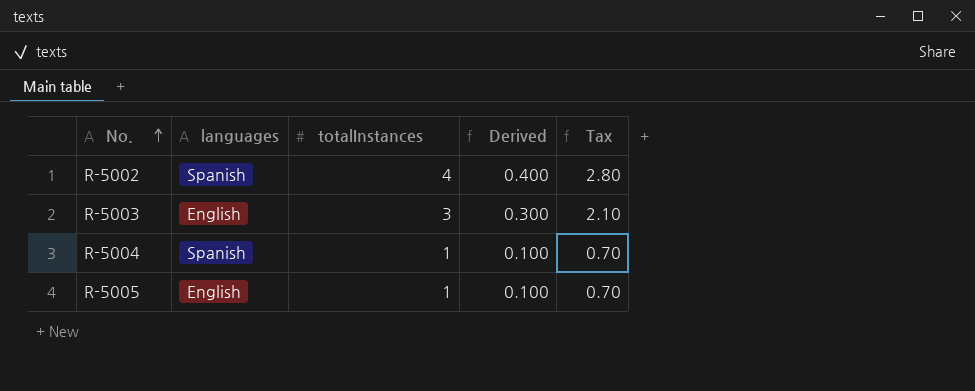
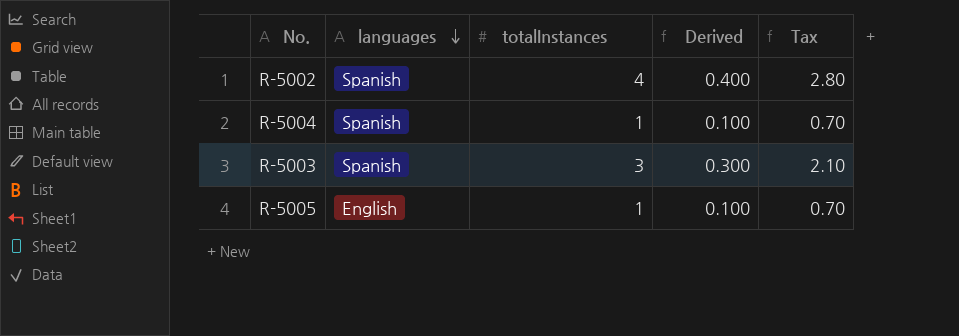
row order: No. ascending -> languages descending
R-5003 | languages: English -> Spanish

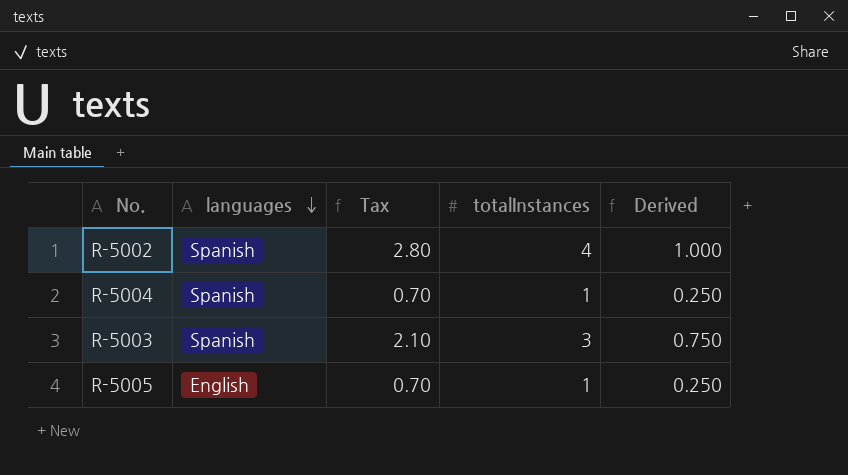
column Tax | position: 5 -> 3
column Derived | formula: [totalInstances] * 0.1 -> [totalInstances] * 0.25

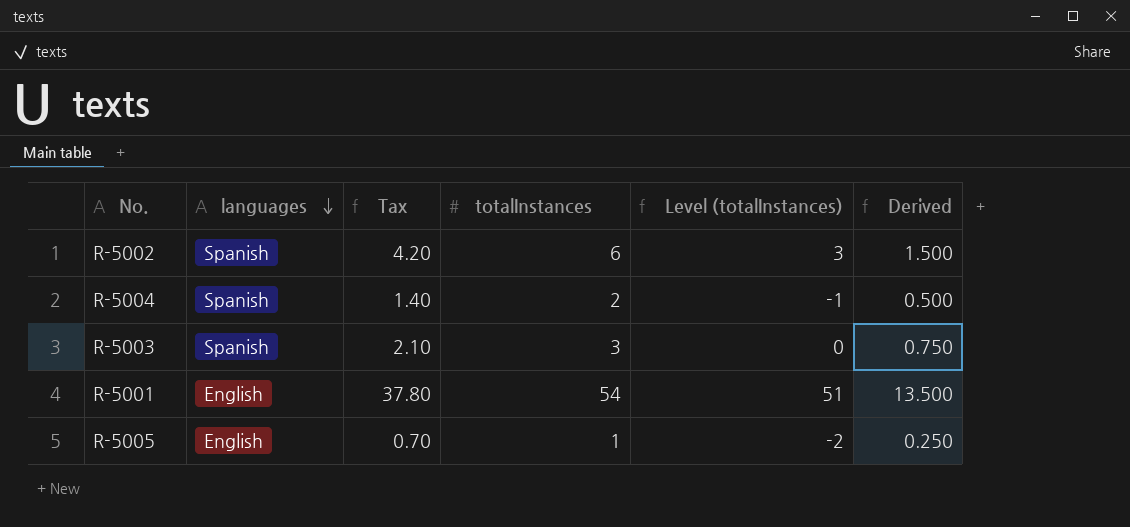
column Level (totalInstances) | formula: none -> [totalInstances] - 3
R-5002 | Tax: 2.80 -> 4.20
R-5002 | totalInstances: 4 -> 6
R-5002 | Derived: 1.000 -> 1.500
R-5004 | Tax: 0.70 -> 1.40
R-5004 | totalInstances: 1 -> 2
R-5004 | Derived: 0.250 -> 0.500
row R-5001: none -> English | 37.80 | 54 | 51 | 13.500

